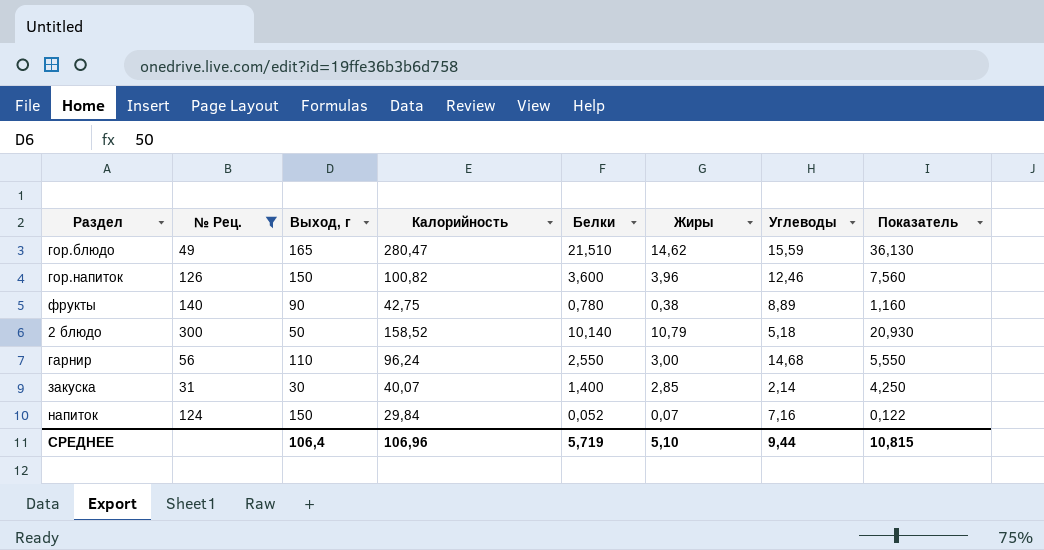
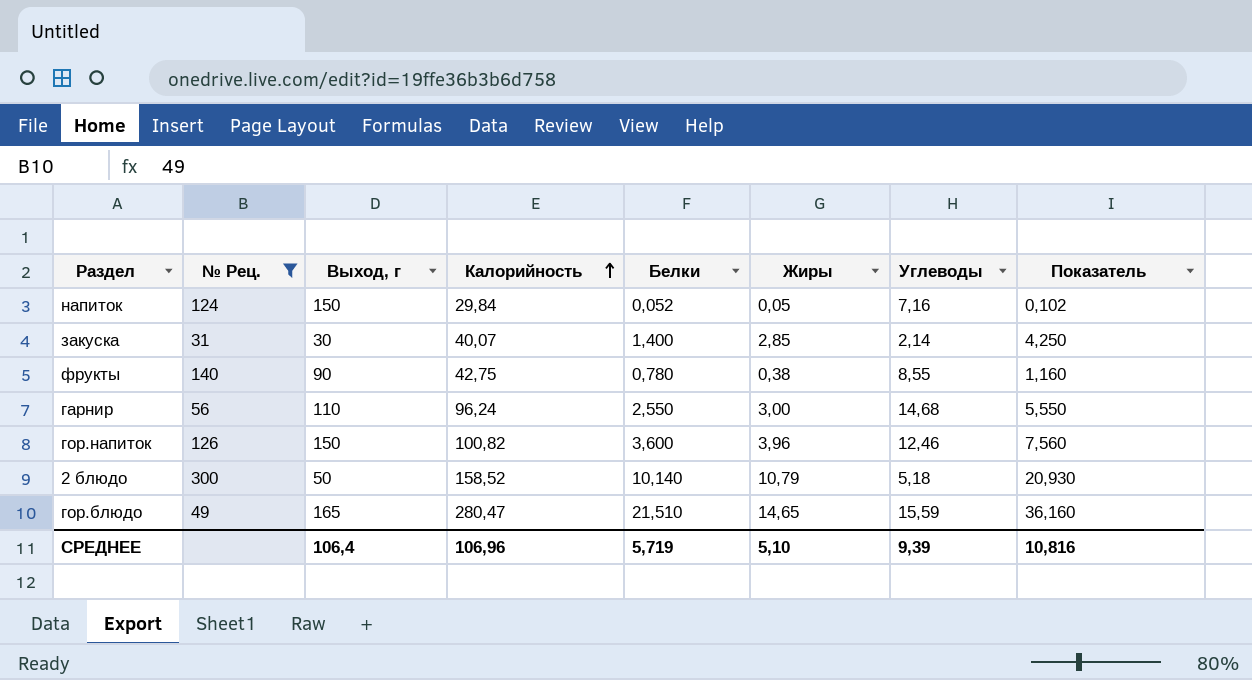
row order: none -> Калорийность ascending
напиток | Жиры: 0,07 -> 0,05
напиток | Показатель: 0,122 -> 0,102
фрукты | Углеводы: 8,89 -> 8,55
гор.блюдо | Жиры: 14,62 -> 14,65
гор.блюдо | Показатель: 36,130 -> 36,160
СРЕДНЕЕ | Углеводы: 9,44 -> 9,39
СРЕДНЕЕ | Показатель: 10,815 -> 10,816

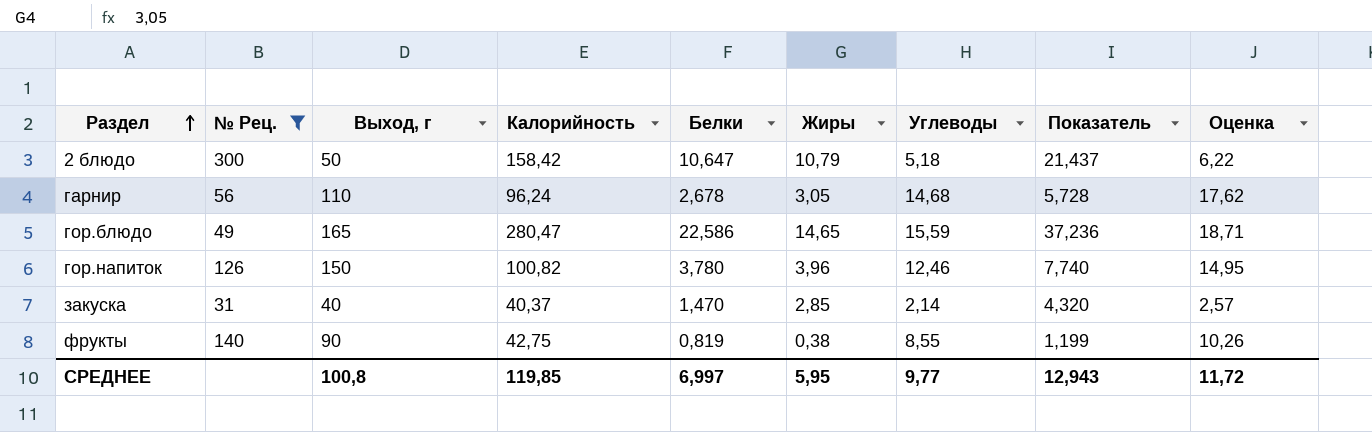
row order: Калорийность ascending -> Раздел ascending
column Оценка | formula: none -> [Углеводы] * 1,2
row напиток: 124 | 150 | 29,84 | 0,052 | 0,05 | 7,16 | 0,102 -> none
2 блюдо | Калорийность: 158,52 -> 158,42
2 блюдо | Белки: 10,140 -> 10,647
2 блюдо | Показатель: 20,930 -> 21,437
гарнир | Белки: 2,550 -> 2,678
гарнир | Жиры: 3,00 -> 3,05
гарнир | Показатель: 5,550 -> 5,728
гор.блюдо | Белки: 21,510 -> 22,586
гор.блюдо | Показатель: 36,160 -> 37,236
гор.напиток | Белки: 3,600 -> 3,780
гор.напиток | Показатель: 7,560 -> 7,740
закуска | Выход, г: 30 -> 40
закуска | Калорийность: 40,07 -> 40,37
закуска | Белки: 1,400 -> 1,470
закуска | Показатель: 4,250 -> 4,320
фрукты | Белки: 0,780 -> 0,819
фрукты | Показатель: 1,160 -> 1,199
СРЕДНЕЕ | Выход, г: 106,4 -> 100,8
СРЕДНЕЕ | Калорийность: 106,96 -> 119,85
СРЕДНЕЕ | Белки: 5,719 -> 6,997
СРЕДНЕЕ | Жиры: 5,10 -> 5,95
СРЕДНЕЕ | Углеводы: 9,39 -> 9,77
СРЕДНЕЕ | Показатель: 10,816 -> 12,943

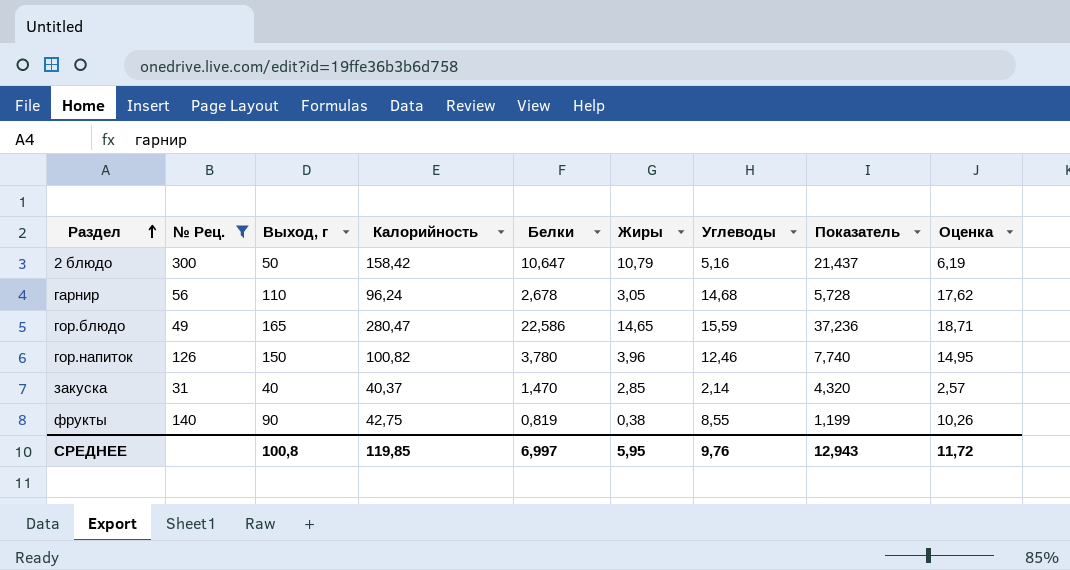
2 блюдо | Углеводы: 5,18 -> 5,16
2 блюдо | Оценка: 6,22 -> 6,19
СРЕДНЕЕ | Углеводы: 9,77 -> 9,76

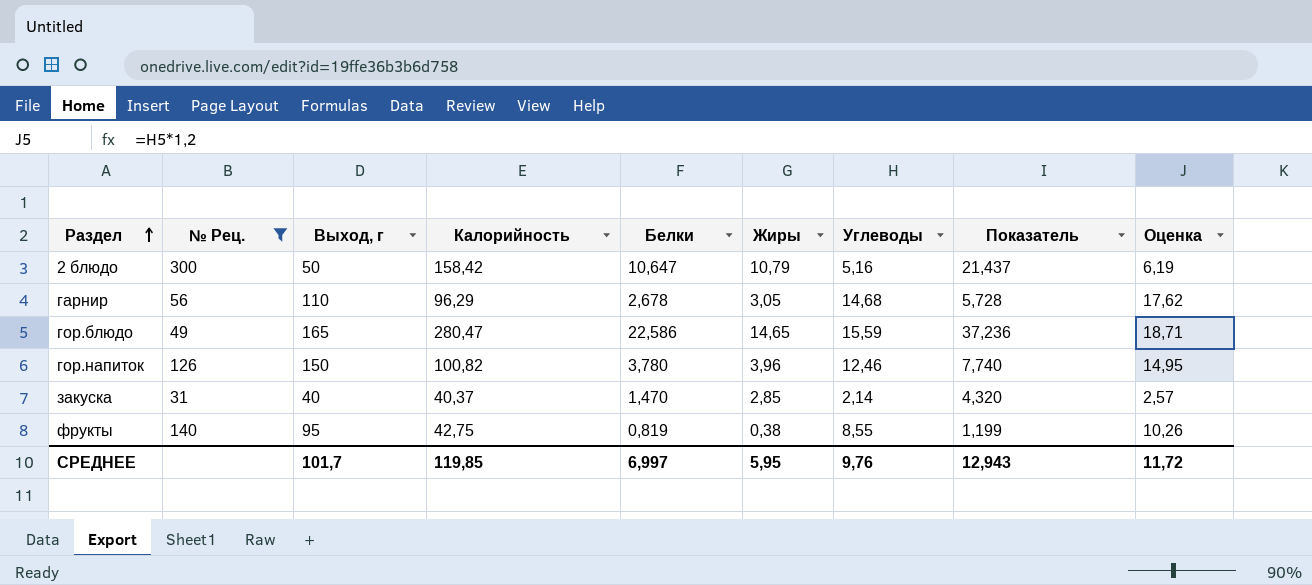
гарнир | Калорийность: 96,24 -> 96,29
фрукты | Выход, г: 90 -> 95
СРЕДНЕЕ | Выход, г: 100,8 -> 101,7

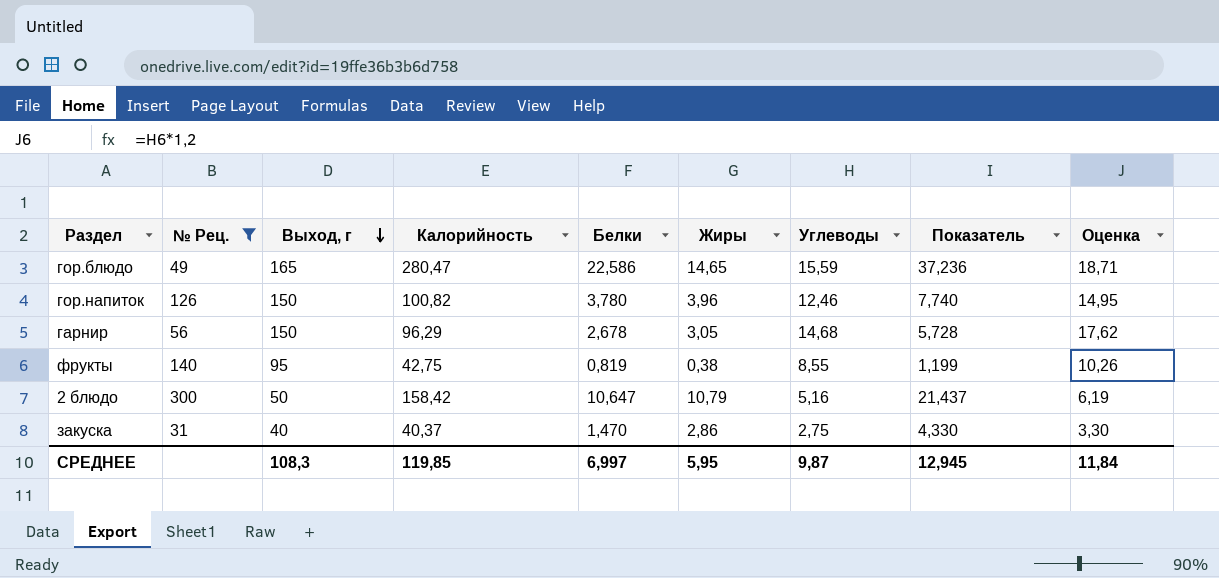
row order: Раздел ascending -> Выход, г descending
гарнир | Выход, г: 110 -> 150
закуска | Жиры: 2,85 -> 2,86
закуска | Углеводы: 2,14 -> 2,75
закуска | Показатель: 4,320 -> 4,330
закуска | Оценка: 2,57 -> 3,30
СРЕДНЕЕ | Выход, г: 101,7 -> 108,3
СРЕДНЕЕ | Углеводы: 9,76 -> 9,87
СРЕДНЕЕ | Показатель: 12,943 -> 12,945
СРЕДНЕЕ | Оценка: 11,72 -> 11,84

